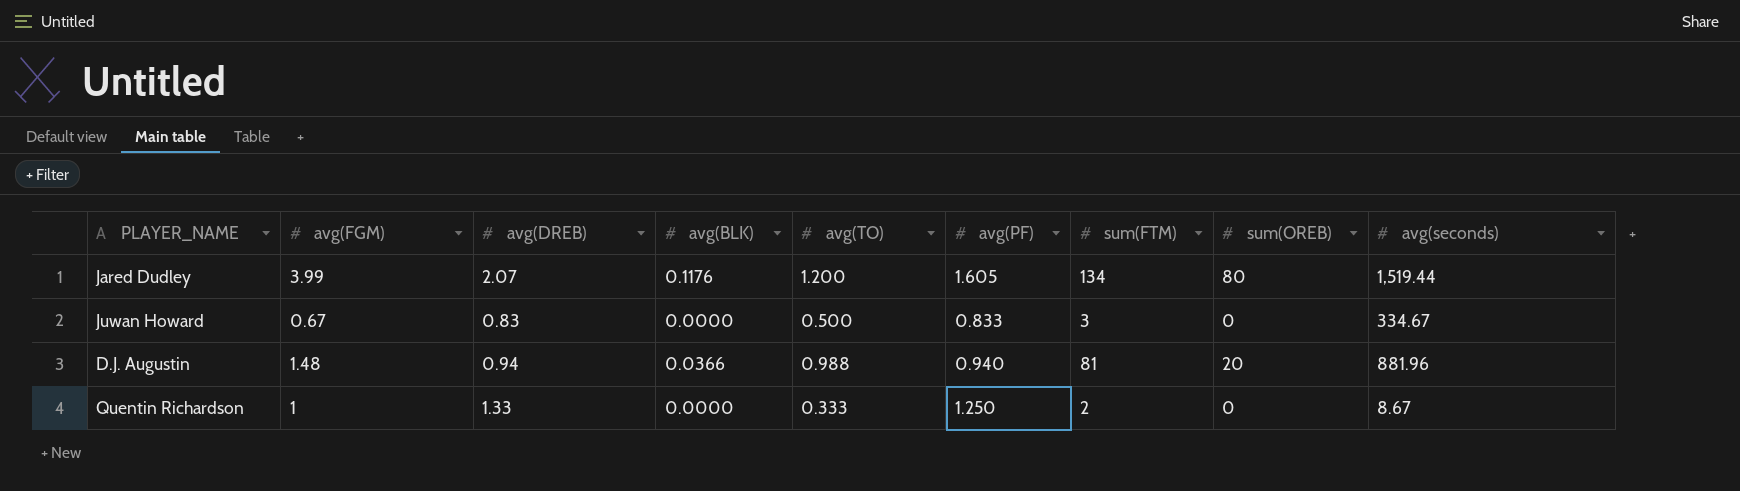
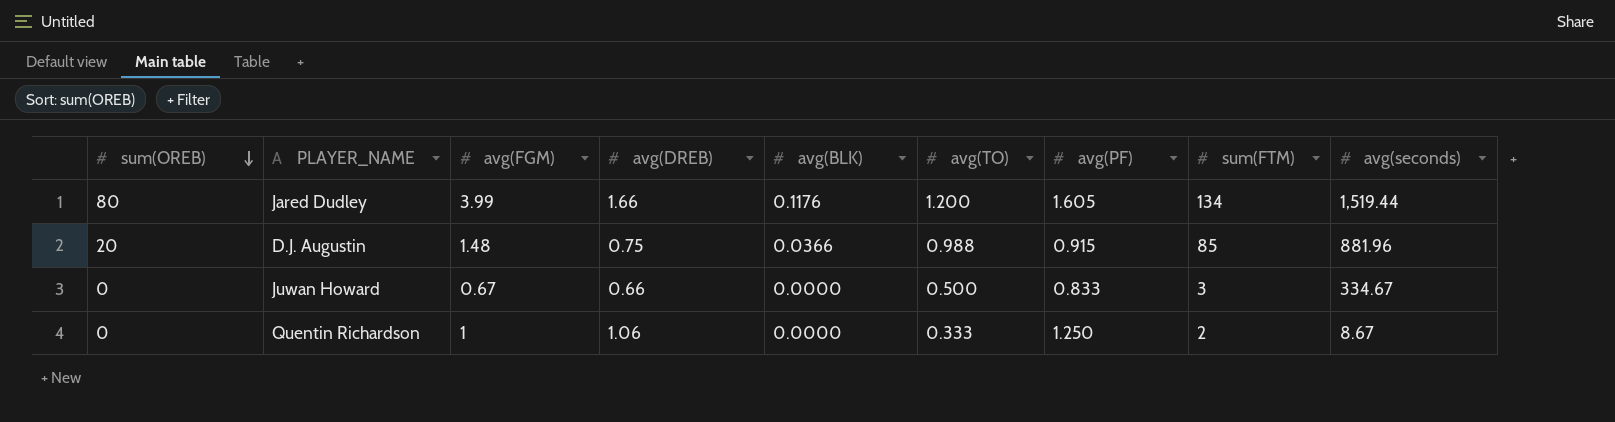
row order: none -> sum(OREB) descending
column sum(OREB) | position: 8 -> 1
Jared Dudley | avg(DREB): 2.07 -> 1.66
D.J. Augustin | avg(DREB): 0.94 -> 0.75
D.J. Augustin | avg(PF): 0.940 -> 0.915
D.J. Augustin | sum(FTM): 81 -> 85
Juwan Howard | avg(DREB): 0.83 -> 0.66
Quentin Richardson | avg(DREB): 1.33 -> 1.06

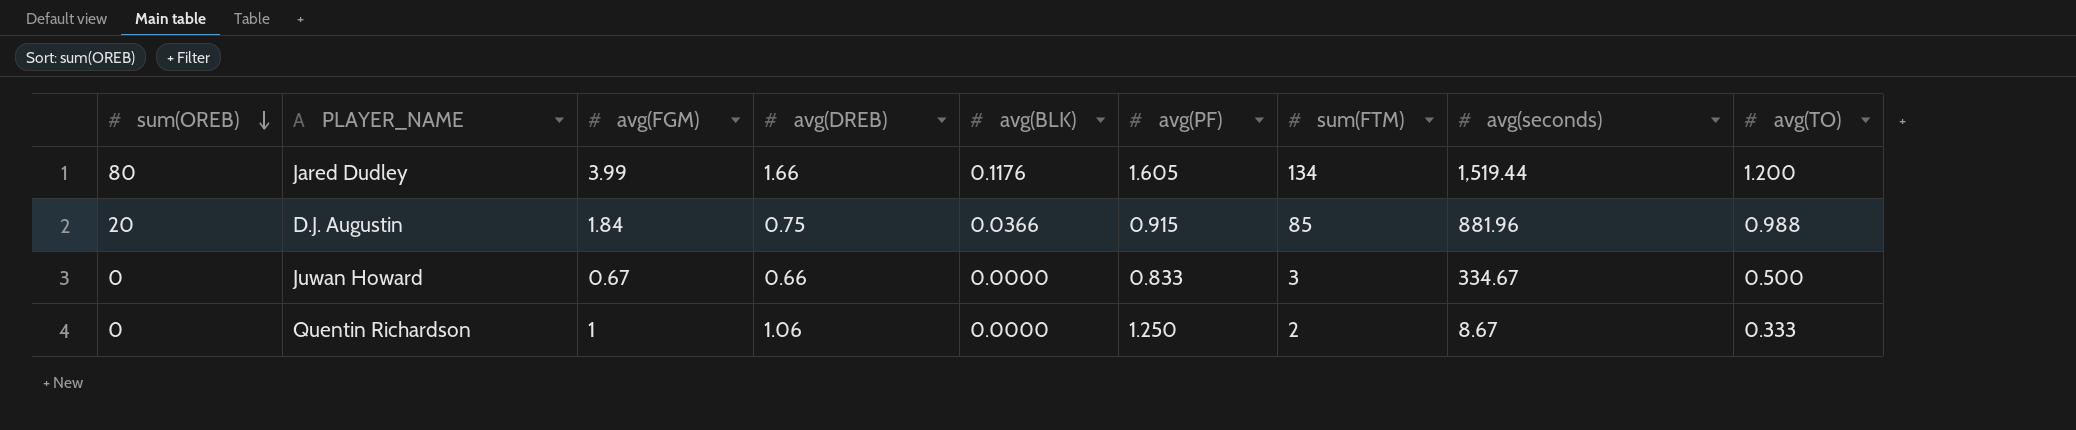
column avg(TO) | position: 6 -> 9
D.J. Augustin | avg(FGM): 1.48 -> 1.84

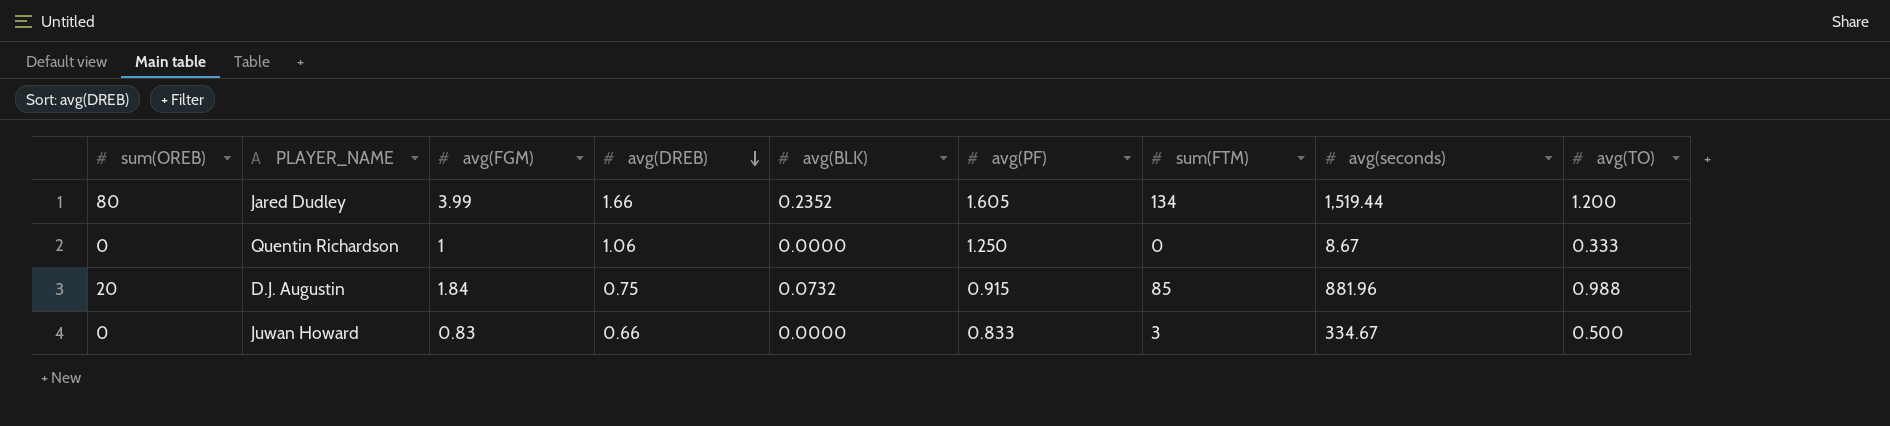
row order: sum(OREB) descending -> avg(DREB) descending
Jared Dudley | avg(BLK): 0.1176 -> 0.2352
Quentin Richardson | sum(FTM): 2 -> 0
D.J. Augustin | avg(BLK): 0.0366 -> 0.0732
Juwan Howard | avg(FGM): 0.67 -> 0.83

